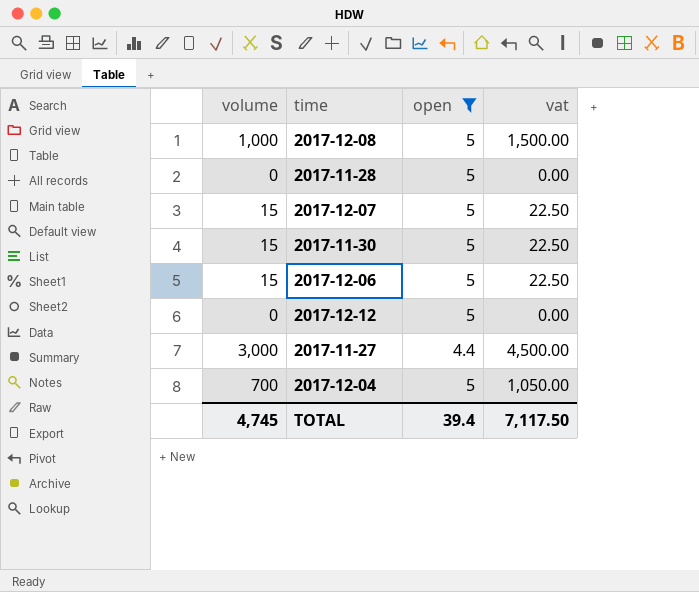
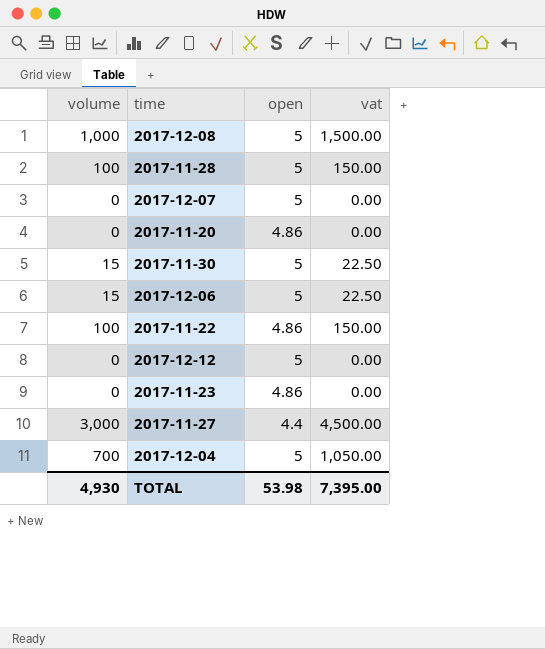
filter: open != 4.86 -> none
2017-11-28 | volume: 0 -> 100
2017-11-28 | vat: 0.00 -> 150.00
2017-12-07 | volume: 15 -> 0
2017-12-07 | vat: 22.50 -> 0.00
TOTAL | volume: 4,745 -> 4,930
TOTAL | open: 39.4 -> 53.98
TOTAL | vat: 7,117.50 -> 7,395.00

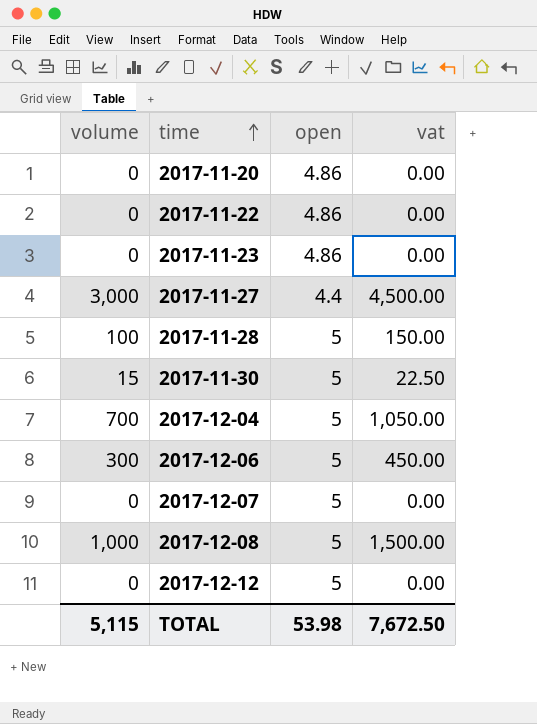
row order: none -> time ascending
2017-11-22 | volume: 100 -> 0
2017-11-22 | vat: 150.00 -> 0.00
2017-12-06 | volume: 15 -> 300
2017-12-06 | vat: 22.50 -> 450.00
TOTAL | volume: 4,930 -> 5,115
TOTAL | vat: 7,395.00 -> 7,672.50

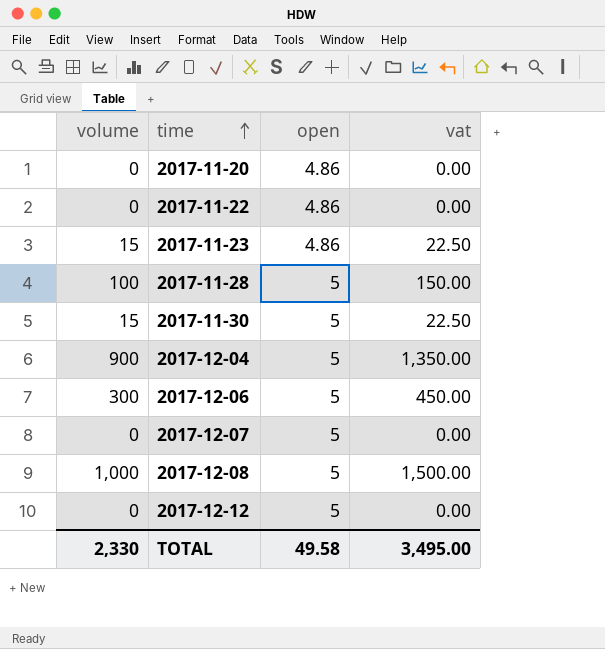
row 2017-11-27: 3,000 | 4.4 | 4,500.00 -> none
2017-11-23 | volume: 0 -> 15
2017-11-23 | vat: 0.00 -> 22.50
2017-12-04 | volume: 700 -> 900
2017-12-04 | vat: 1,050.00 -> 1,350.00
TOTAL | volume: 5,115 -> 2,330
TOTAL | open: 53.98 -> 49.58
TOTAL | vat: 7,672.50 -> 3,495.00

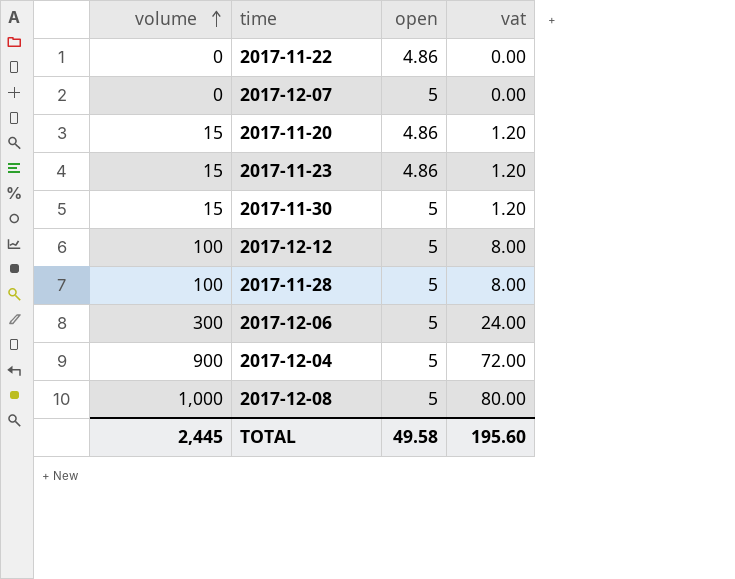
row order: time ascending -> volume ascending
column vat | formula: [volume] * 1.5 -> [volume] * 0.08
2017-11-20 | volume: 0 -> 15
2017-12-12 | volume: 0 -> 100
TOTAL | volume: 2,330 -> 2,445
TOTAL | vat: 3,495.00 -> 195.60

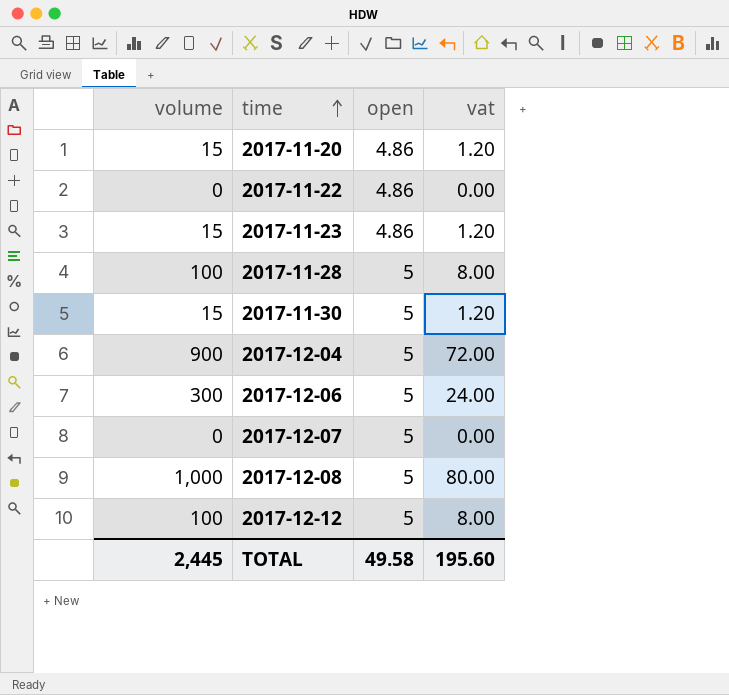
row order: volume ascending -> time ascending

